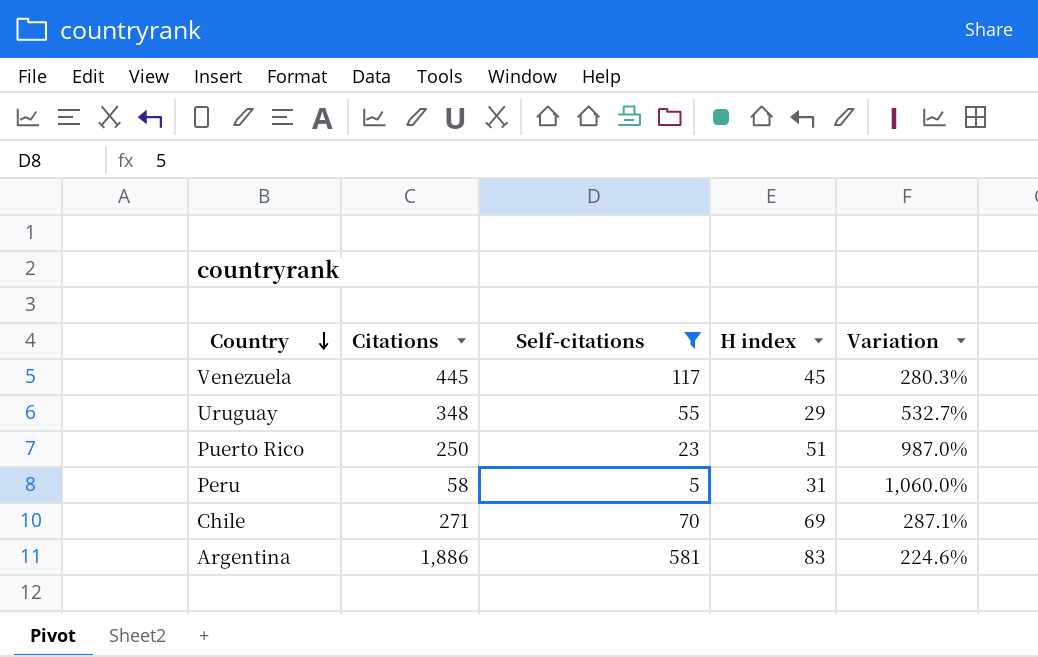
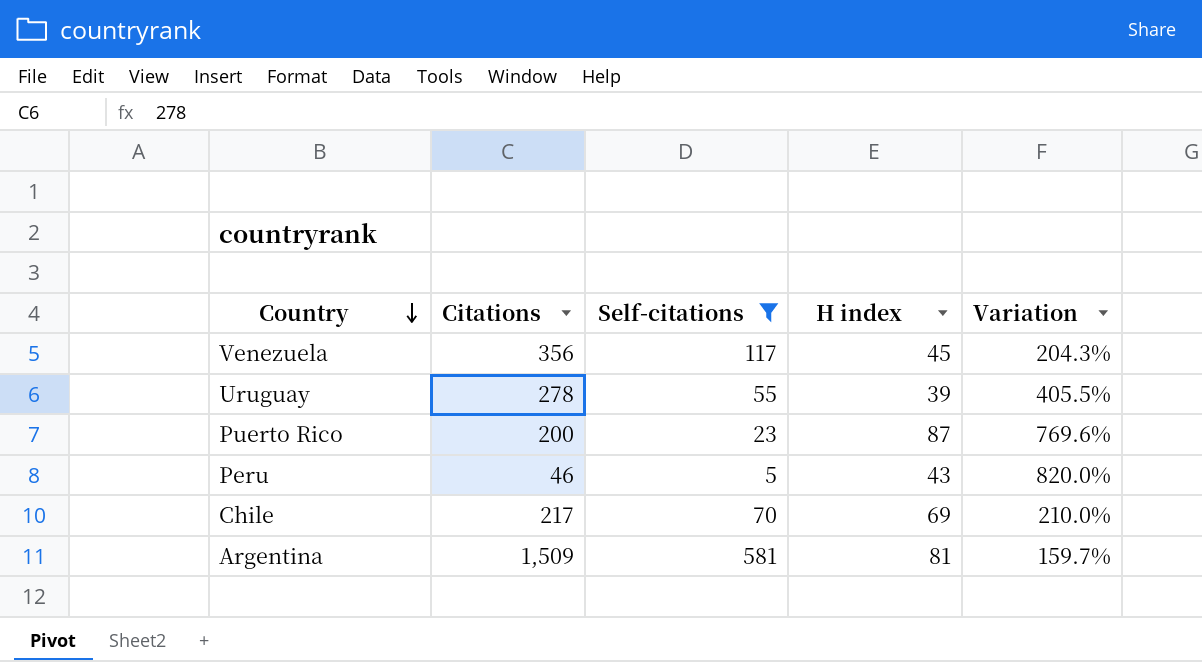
Venezuela | Citations: 445 -> 356
Venezuela | Variation: 280.3% -> 204.3%
Uruguay | Citations: 348 -> 278
Uruguay | H index: 29 -> 39
Uruguay | Variation: 532.7% -> 405.5%
Puerto Rico | Citations: 250 -> 200
Puerto Rico | H index: 51 -> 87
Puerto Rico | Variation: 987.0% -> 769.6%
Peru | Citations: 58 -> 46
Peru | H index: 31 -> 43
Peru | Variation: 1,060.0% -> 820.0%
Chile | Citations: 271 -> 217
Chile | Variation: 287.1% -> 210.0%
Argentina | Citations: 1,886 -> 1,509
Argentina | H index: 83 -> 81
Argentina | Variation: 224.6% -> 159.7%

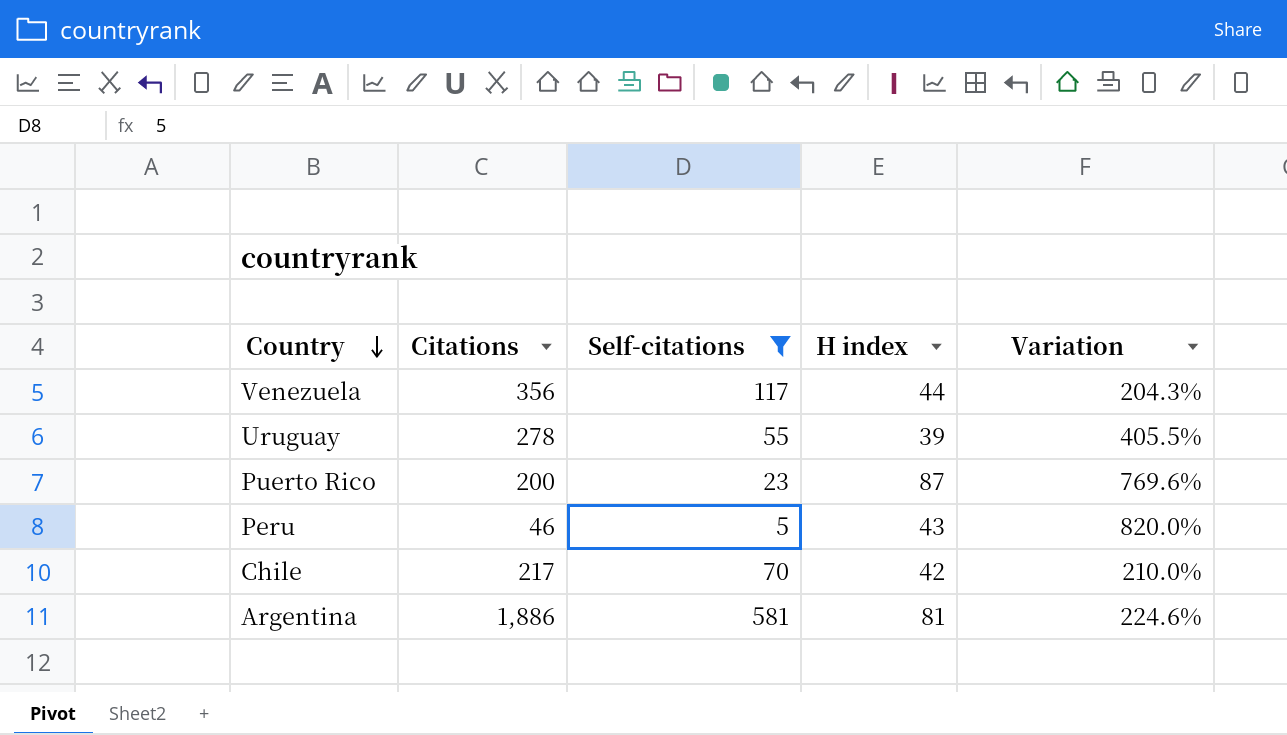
Venezuela | H index: 45 -> 44
Chile | H index: 69 -> 42
Argentina | Citations: 1,509 -> 1,886
Argentina | Variation: 159.7% -> 224.6%

